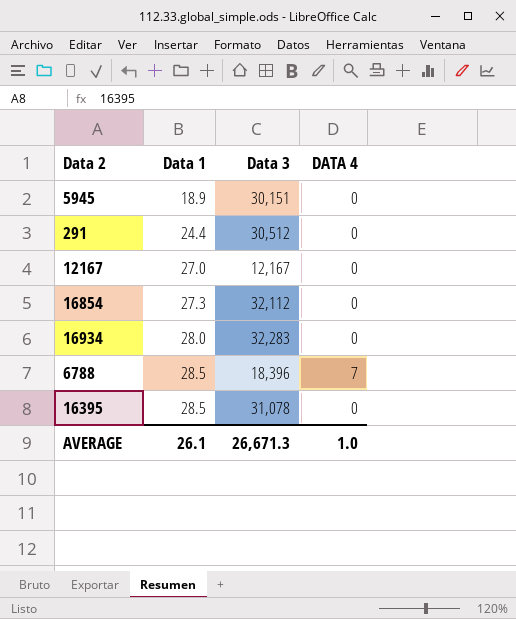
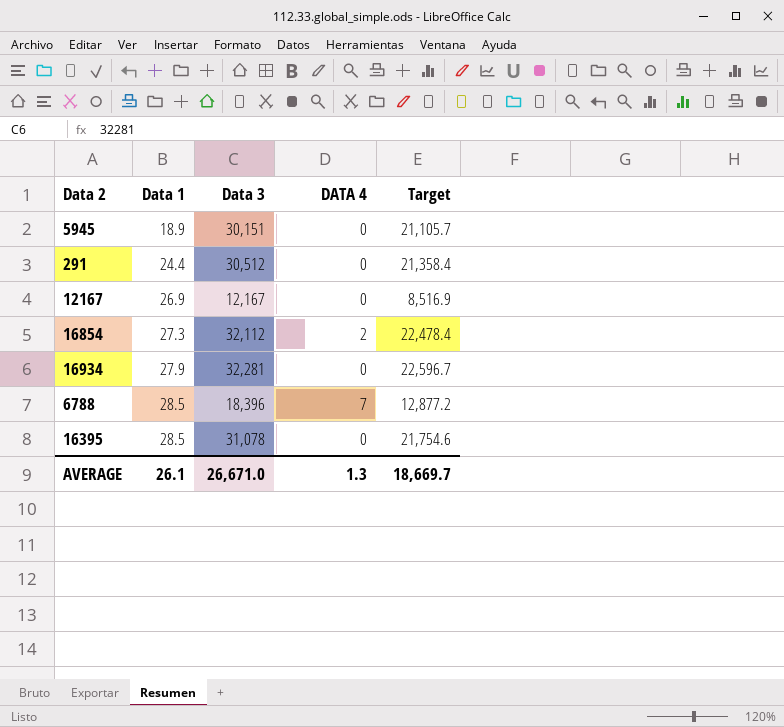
column Target | formula: none -> [Data 3] * 0.7
12167 | Data 1: 27.0 -> 26.9
16854 | DATA 4: 0 -> 2
16934 | Data 1: 28.0 -> 27.9
16934 | Data 3: 32,283 -> 32,281
AVERAGE | Data 3: 26,671.3 -> 26,671.0
AVERAGE | DATA 4: 1.0 -> 1.3

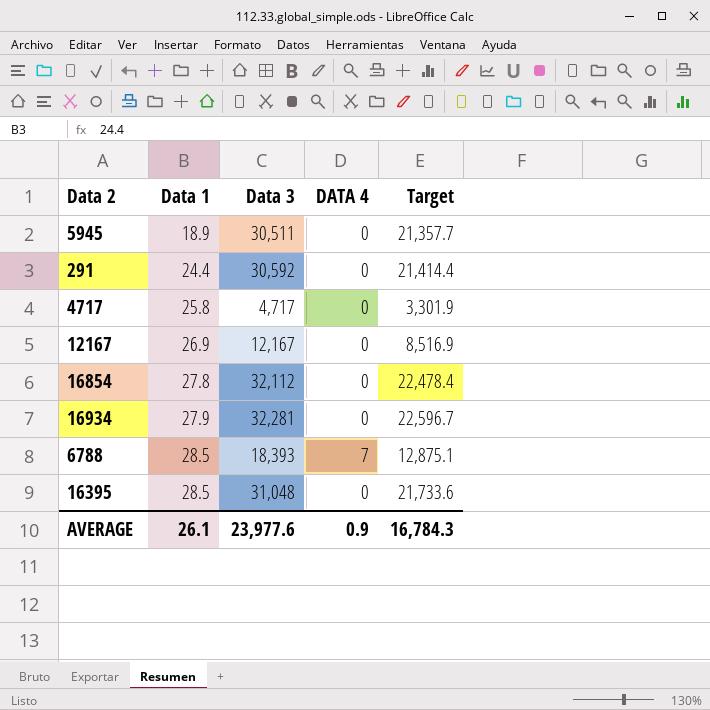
5945 | Data 3: 30,151 -> 30,511
5945 | Target: 21,105.7 -> 21,357.7
291 | Data 3: 30,512 -> 30,592
291 | Target: 21,358.4 -> 21,414.4
row 4717: none -> 25.8 | 4,717 | 0 | 3,301.9
16854 | Data 1: 27.3 -> 27.8
16854 | DATA 4: 2 -> 0
6788 | Data 3: 18,396 -> 18,393
6788 | Target: 12,877.2 -> 12,875.1
16395 | Data 3: 31,078 -> 31,048
16395 | Target: 21,754.6 -> 21,733.6
AVERAGE | Data 3: 26,671.0 -> 23,977.6
AVERAGE | DATA 4: 1.3 -> 0.9
AVERAGE | Target: 18,669.7 -> 16,784.3

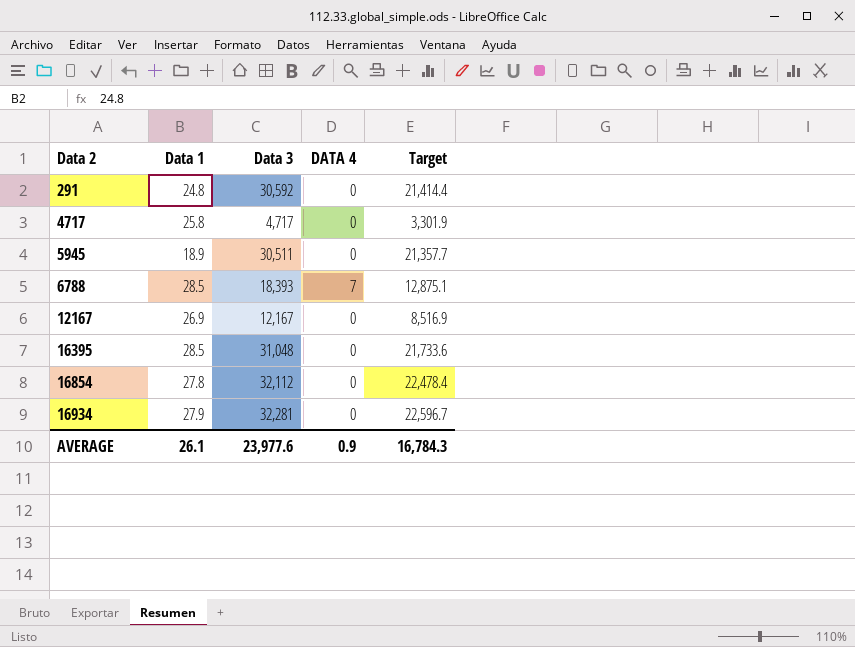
row order: Data 1 ascending -> Data 2 ascending
291 | Data 1: 24.4 -> 24.8

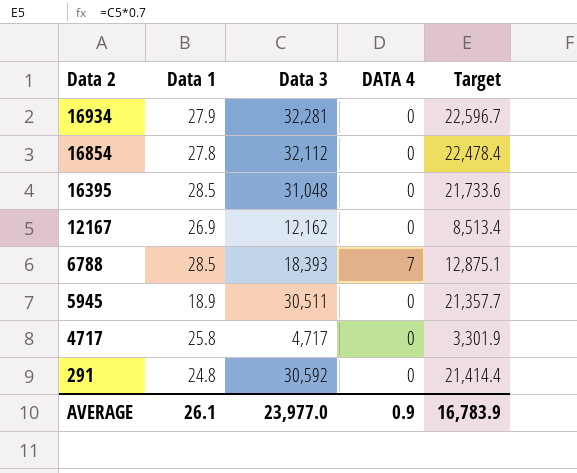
row order: Data 2 ascending -> Data 2 descending
12167 | Data 3: 12,167 -> 12,162
12167 | Target: 8,516.9 -> 8,513.4
AVERAGE | Data 3: 23,977.6 -> 23,977.0
AVERAGE | Target: 16,784.3 -> 16,783.9

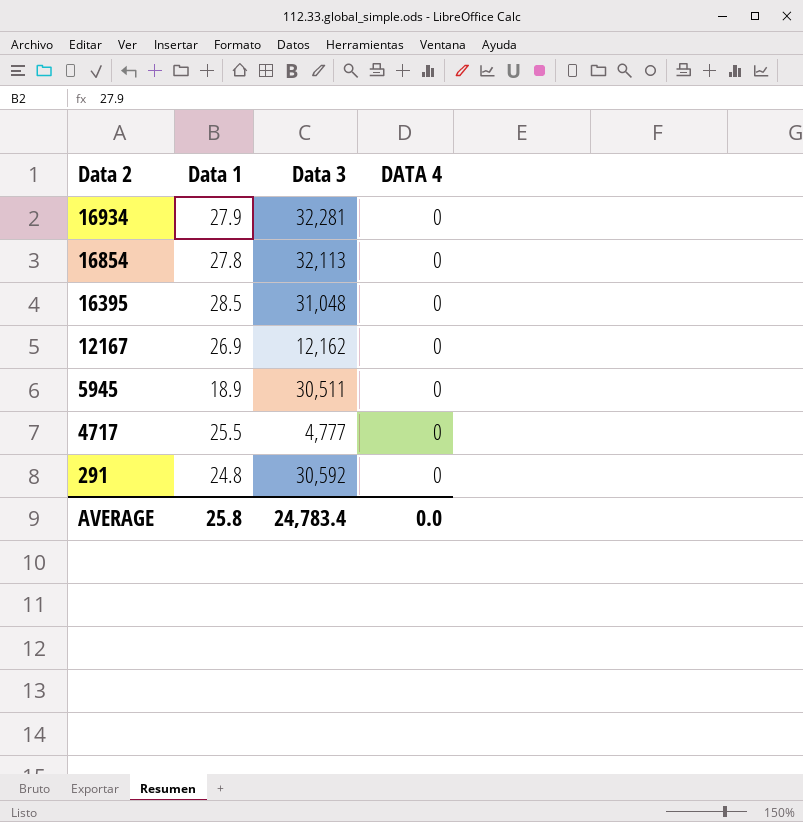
column Target | formula: [Data 3] * 0.7 -> none
row 6788: 28.5 | 18,393 | 7 | 12,875.1 -> none
16854 | Data 3: 32,112 -> 32,113
4717 | Data 1: 25.8 -> 25.5
4717 | Data 3: 4,717 -> 4,777
AVERAGE | Data 1: 26.1 -> 25.8
AVERAGE | Data 3: 23,977.0 -> 24,783.4
AVERAGE | DATA 4: 0.9 -> 0.0

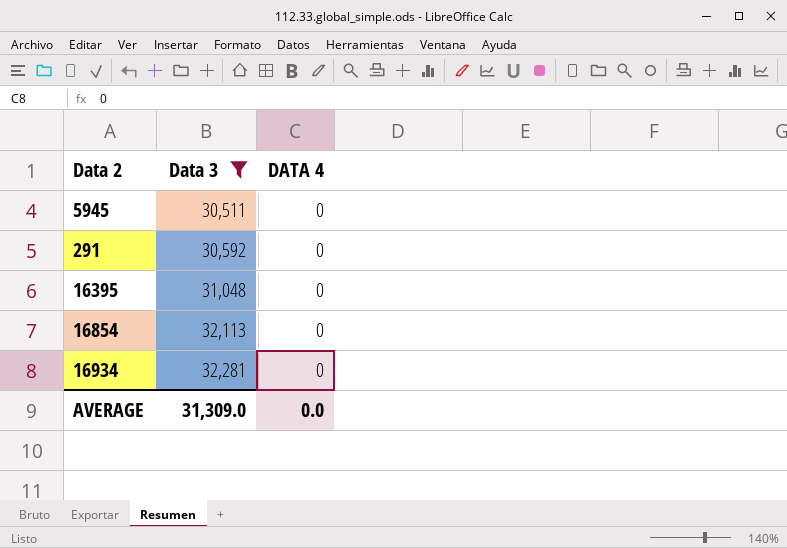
filter: none -> Data 3 >= 30,511
row order: Data 2 descending -> Data 3 ascending
column Data 1 | position: 2 -> none
AVERAGE | Data 3: 24,783.4 -> 31,309.0

